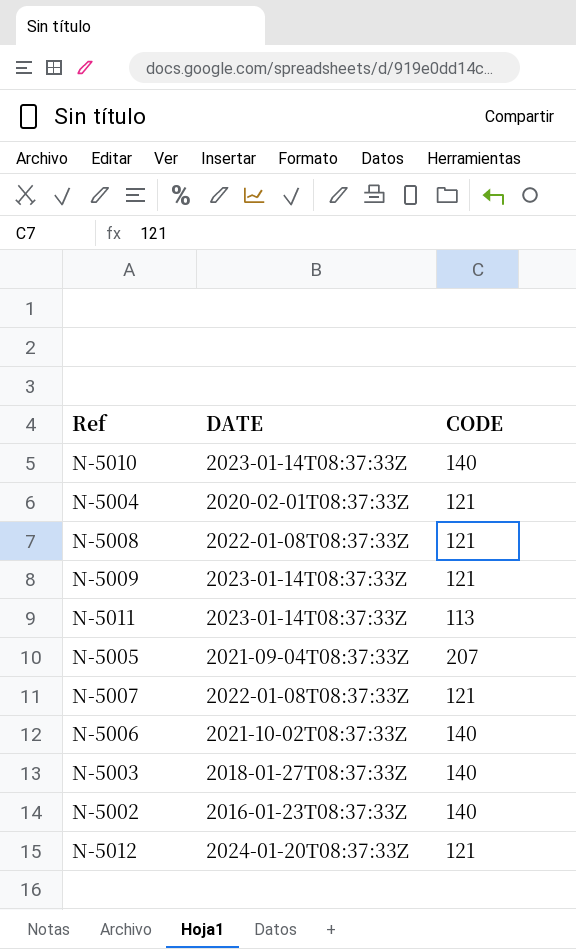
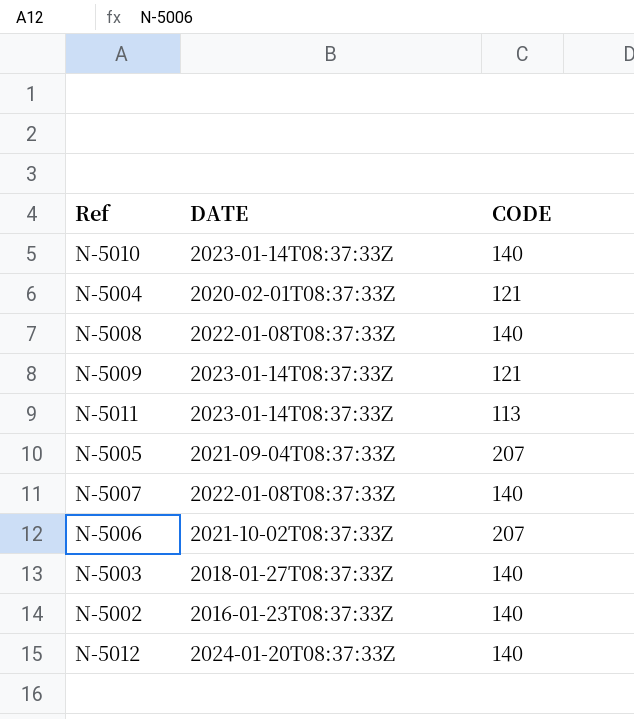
N-5008 | CODE: 121 -> 140
N-5007 | CODE: 121 -> 140
N-5006 | CODE: 140 -> 207
N-5012 | CODE: 121 -> 140

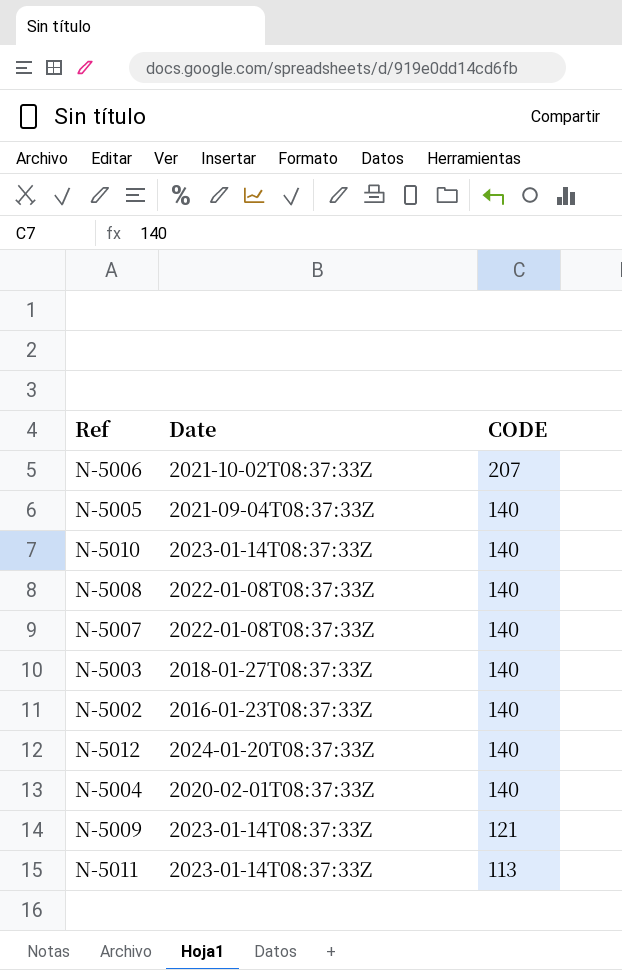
row order: none -> CODE descending
column name: DATE -> Date
N-5005 | CODE: 207 -> 140
N-5004 | CODE: 121 -> 140

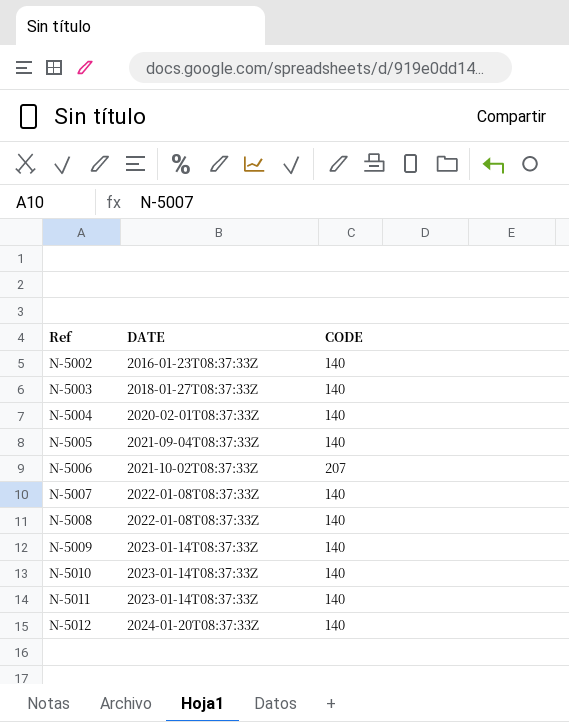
row order: CODE descending -> Ref ascending
column name: Date -> DATE
N-5009 | CODE: 121 -> 140
N-5011 | CODE: 113 -> 140

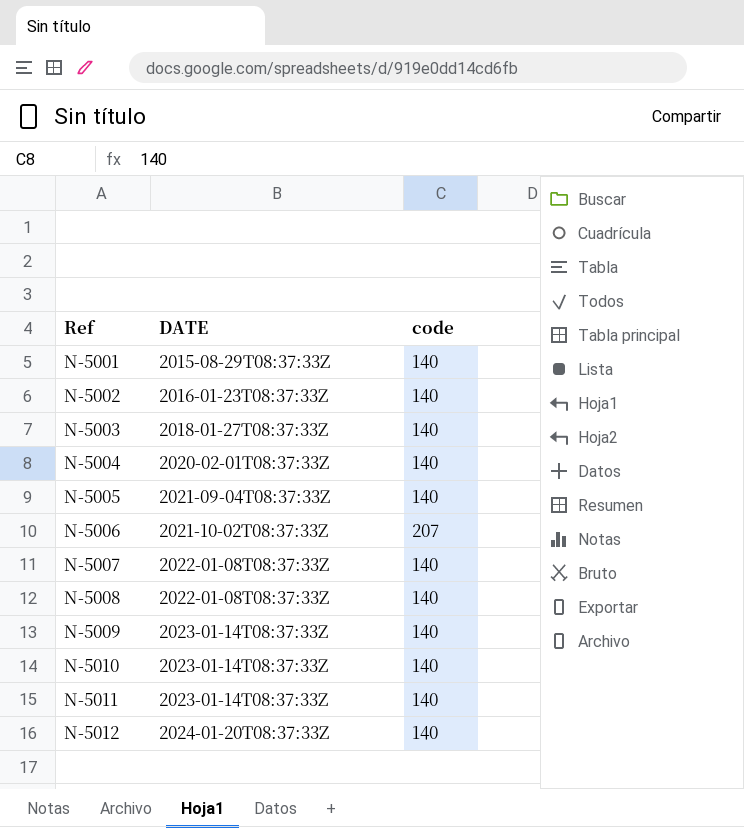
column name: CODE -> code
row N-5001: none -> 2015-08-29T08:37:33Z | 140

